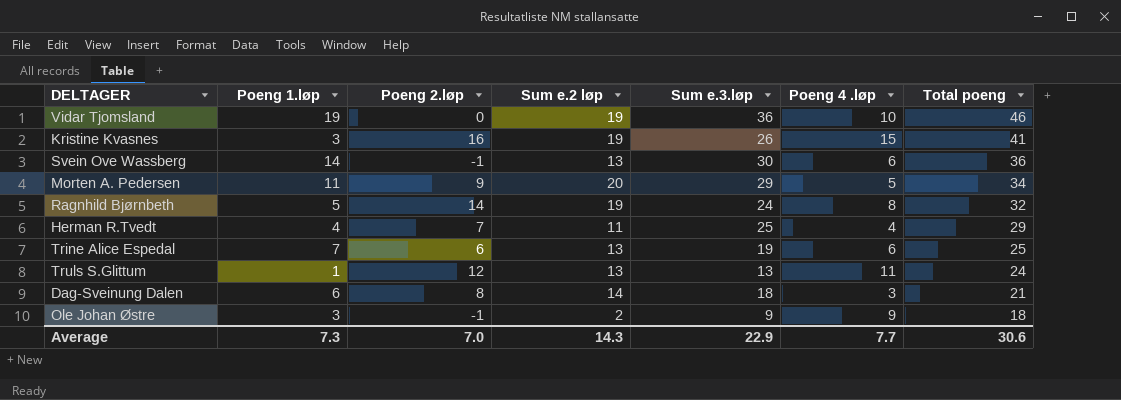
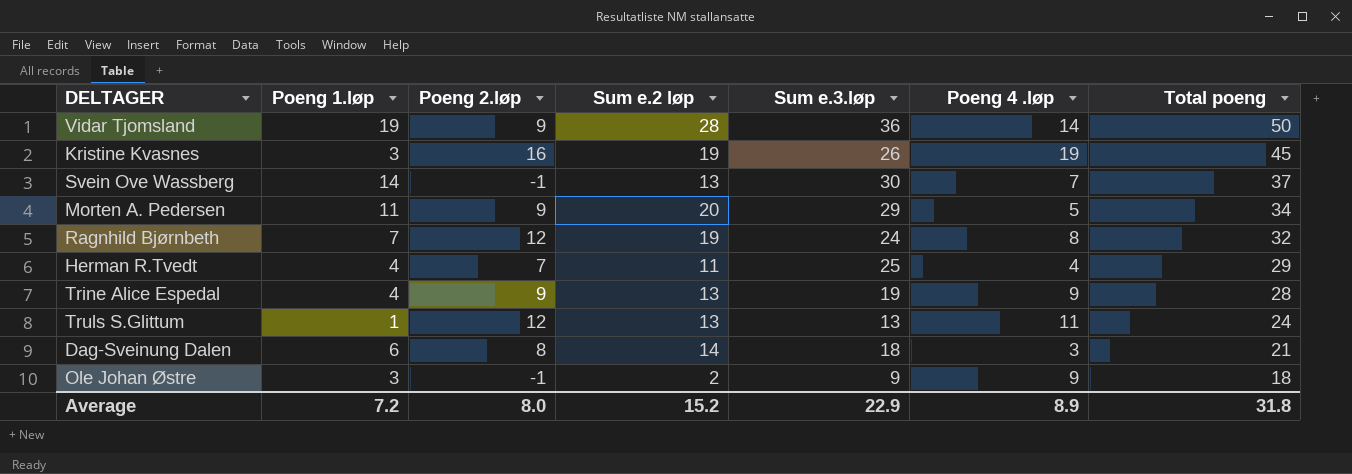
Vidar Tjomsland | Poeng 2.løp: 0 -> 9
Vidar Tjomsland | Sum e.2 løp: 19 -> 28
Vidar Tjomsland | Poeng 4 .løp: 10 -> 14
Vidar Tjomsland | Total poeng: 46 -> 50
Kristine Kvasnes | Poeng 4 .løp: 15 -> 19
Kristine Kvasnes | Total poeng: 41 -> 45
Svein Ove Wassberg | Poeng 4 .løp: 6 -> 7
Svein Ove Wassberg | Total poeng: 36 -> 37
Ragnhild Bjørnbeth | Poeng 1.løp: 5 -> 7
Ragnhild Bjørnbeth | Poeng 2.løp: 14 -> 12
Trine Alice Espedal | Poeng 1.løp: 7 -> 4
Trine Alice Espedal | Poeng 2.løp: 6 -> 9
Trine Alice Espedal | Poeng 4 .løp: 6 -> 9
Trine Alice Espedal | Total poeng: 25 -> 28
Average | Poeng 1.løp: 7.3 -> 7.2
Average | Poeng 2.løp: 7.0 -> 8.0
Average | Sum e.2 løp: 14.3 -> 15.2
Average | Poeng 4 .løp: 7.7 -> 8.9
Average | Total poeng: 30.6 -> 31.8

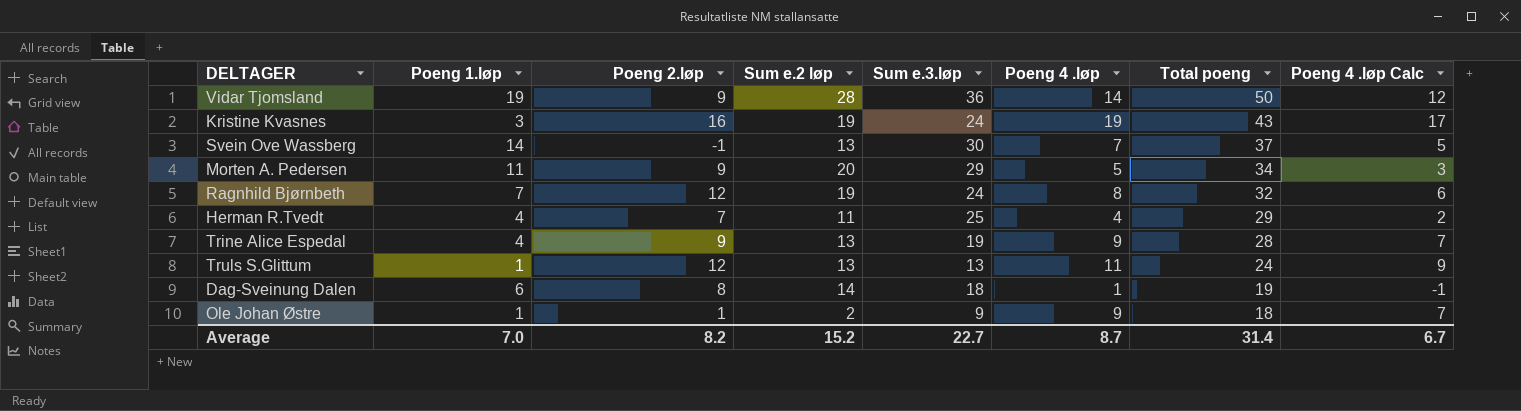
column Poeng 4 .løp Calc | formula: none -> [Poeng 4 .løp] - 2
Kristine Kvasnes | Sum e.3.løp: 26 -> 24
Kristine Kvasnes | Total poeng: 45 -> 43
Dag-Sveinung Dalen | Poeng 4 .løp: 3 -> 1
Dag-Sveinung Dalen | Total poeng: 21 -> 19
Ole Johan Østre | Poeng 1.løp: 3 -> 1
Ole Johan Østre | Poeng 2.løp: -1 -> 1
Average | Poeng 1.løp: 7.2 -> 7.0
Average | Poeng 2.løp: 8.0 -> 8.2
Average | Sum e.3.løp: 22.9 -> 22.7
Average | Poeng 4 .løp: 8.9 -> 8.7
Average | Total poeng: 31.8 -> 31.4

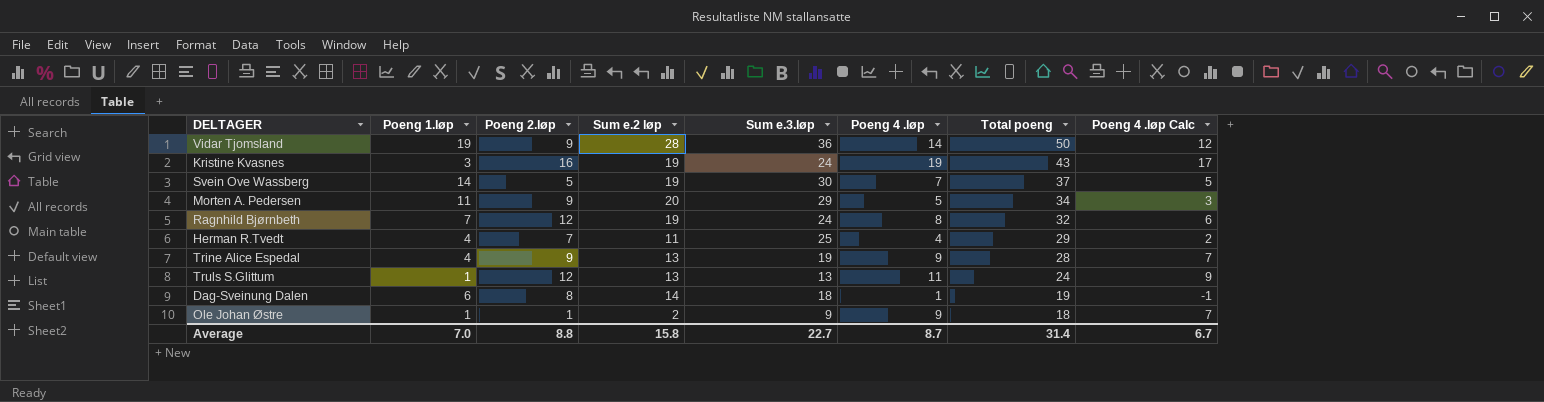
Svein Ove Wassberg | Poeng 2.løp: -1 -> 5
Svein Ove Wassberg | Sum e.2 løp: 13 -> 19
Average | Poeng 2.løp: 8.2 -> 8.8
Average | Sum e.2 løp: 15.2 -> 15.8

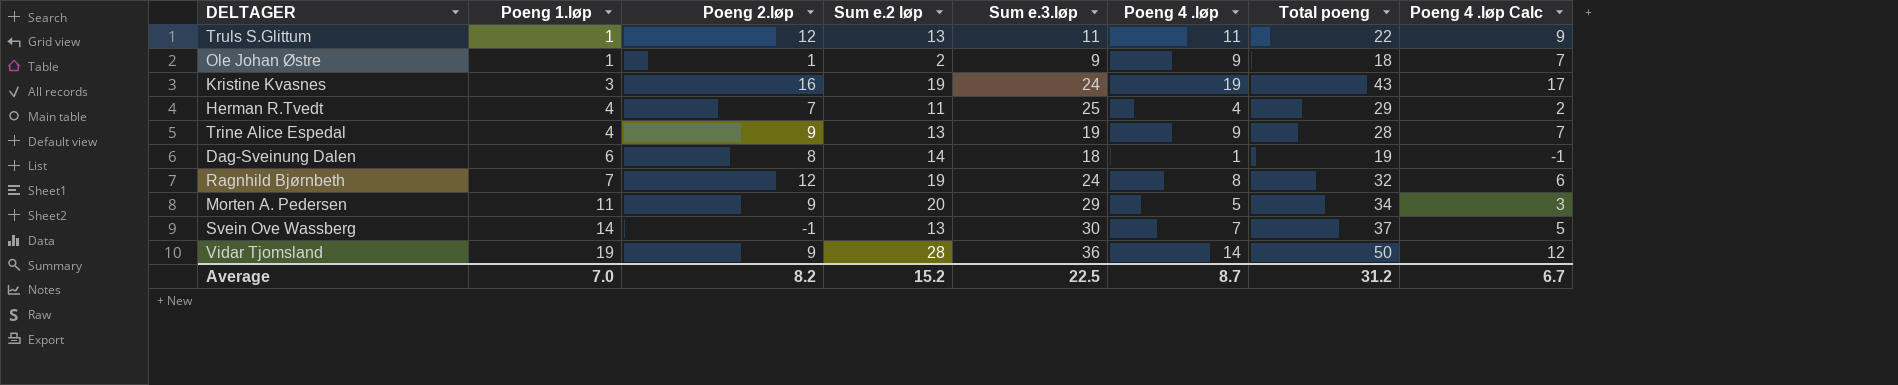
row order: Total poeng descending -> Poeng 1.løp ascending
Truls S.Glittum | Sum e.3.løp: 13 -> 11
Truls S.Glittum | Total poeng: 24 -> 22
Svein Ove Wassberg | Poeng 2.løp: 5 -> -1
Svein Ove Wassberg | Sum e.2 løp: 19 -> 13
Average | Poeng 2.løp: 8.8 -> 8.2
Average | Sum e.2 løp: 15.8 -> 15.2
Average | Sum e.3.løp: 22.7 -> 22.5
Average | Total poeng: 31.4 -> 31.2

